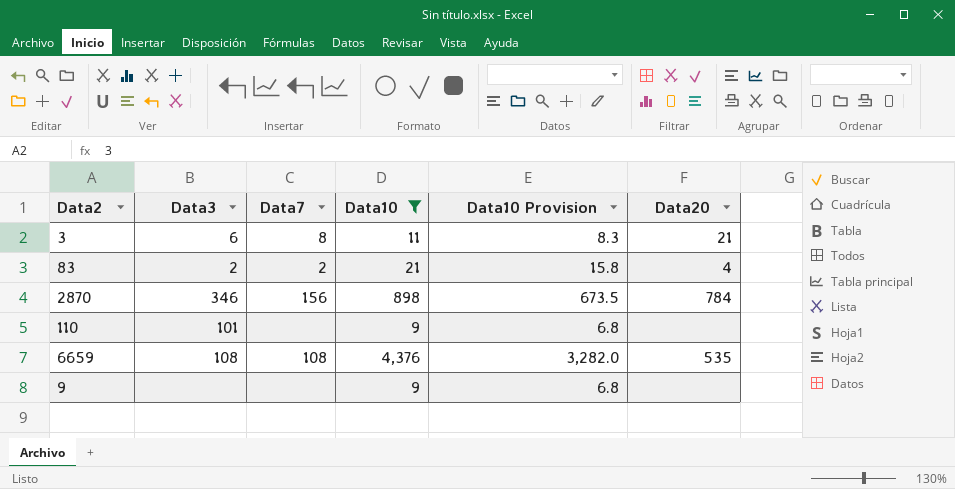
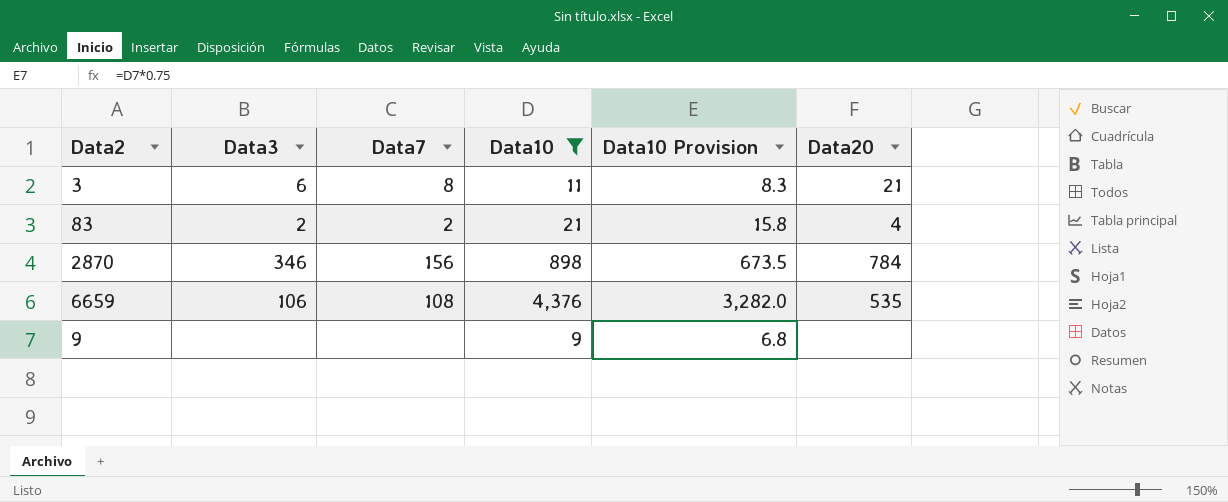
row 110: 101 | none | 9 | 6.8 | none -> none
6659 | Data3: 108 -> 106

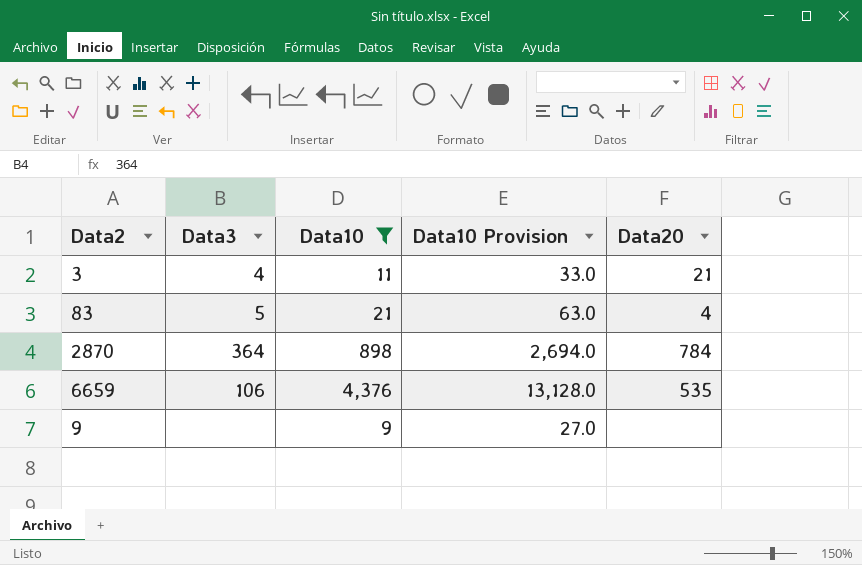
column Data7 | position: 3 -> none
column Data10 Provision | formula: [Data10] * 0.75 -> [Data10] * 3
3 | Data3: 6 -> 4
83 | Data3: 2 -> 5
2870 | Data3: 346 -> 364

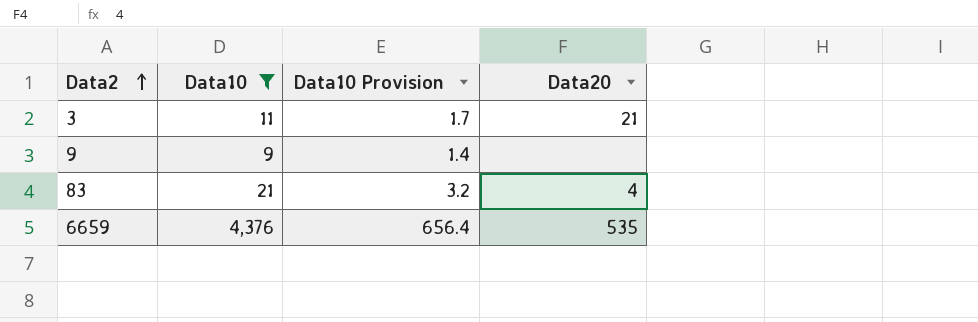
row order: none -> Data2 ascending
column Data3 | position: 2 -> none
column Data10 Provision | formula: [Data10] * 3 -> [Data10] * 0.15
row 2870: 364 | 898 | 2,694.0 | 784 -> none

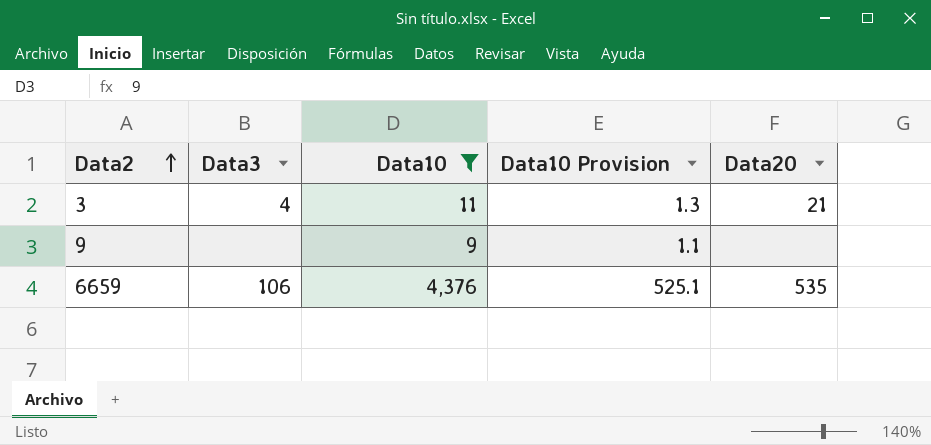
column Data3 | position: none -> 2
column Data10 Provision | formula: [Data10] * 0.15 -> [Data10] * 0.12
row 83: 21 | 3.2 | 4 -> none

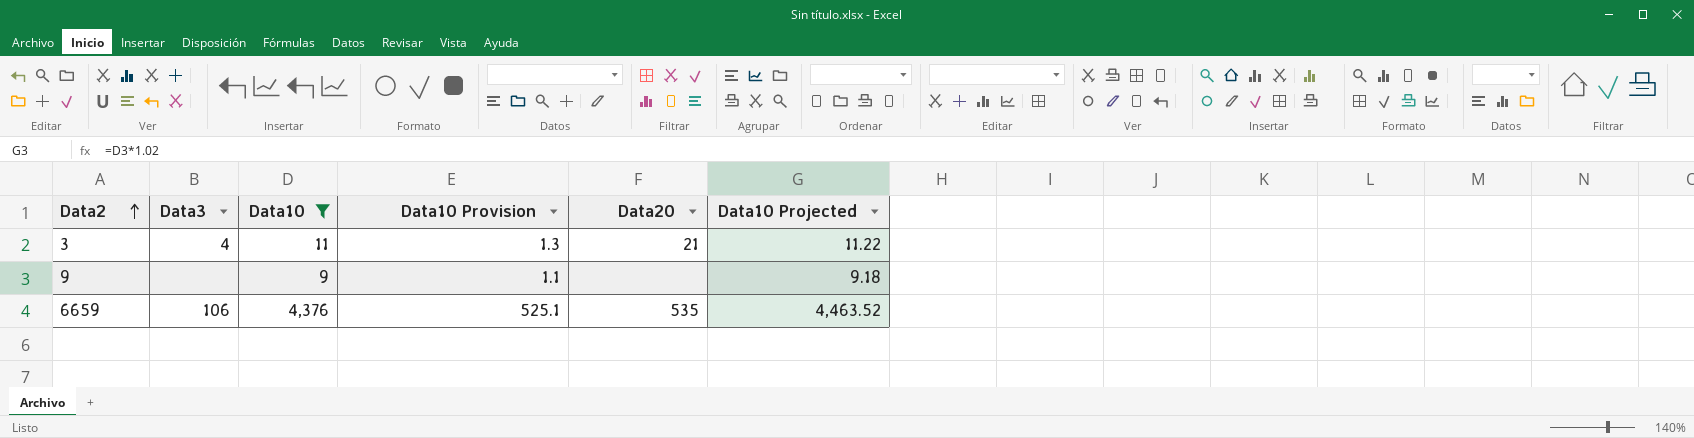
column Data10 Projected | formula: none -> [Data10] * 1.02

